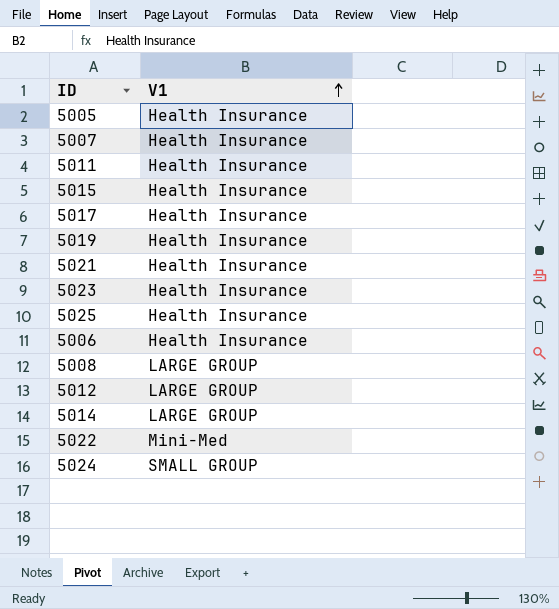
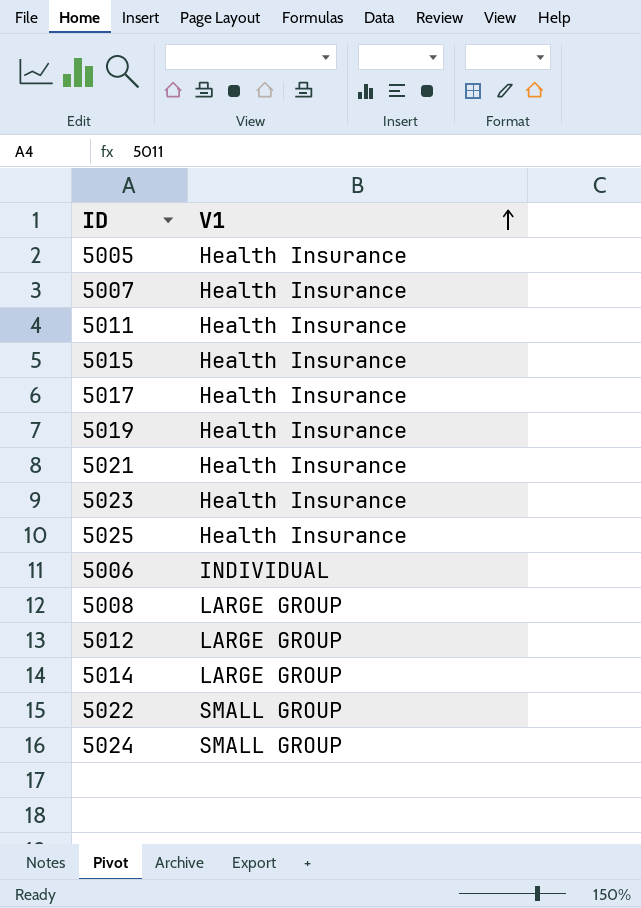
5006 | V1: Health Insurance -> INDIVIDUAL
5022 | V1: Mini-Med -> SMALL GROUP

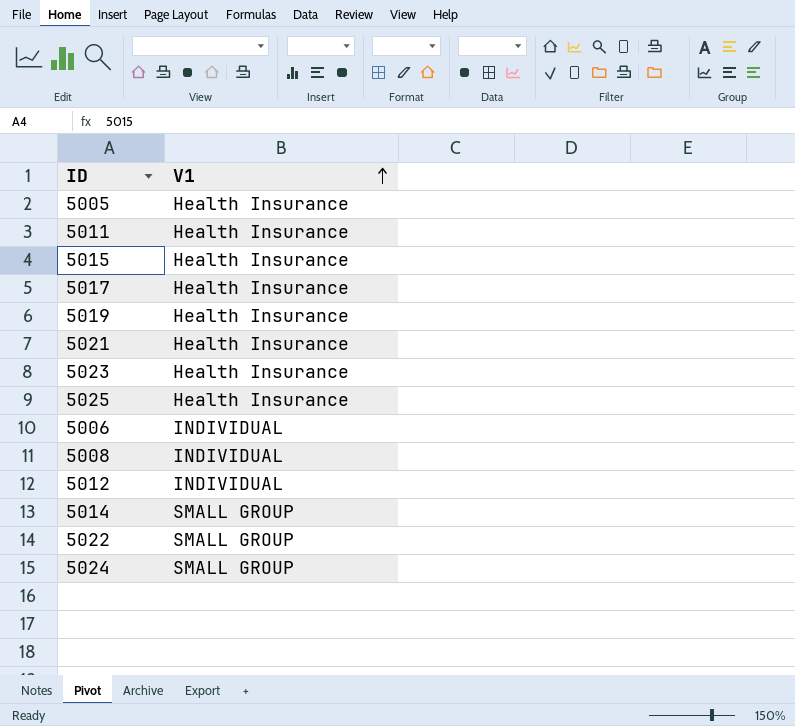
row 5007: Health Insurance -> none
5008 | V1: LARGE GROUP -> INDIVIDUAL
5012 | V1: LARGE GROUP -> INDIVIDUAL
5014 | V1: LARGE GROUP -> SMALL GROUP

